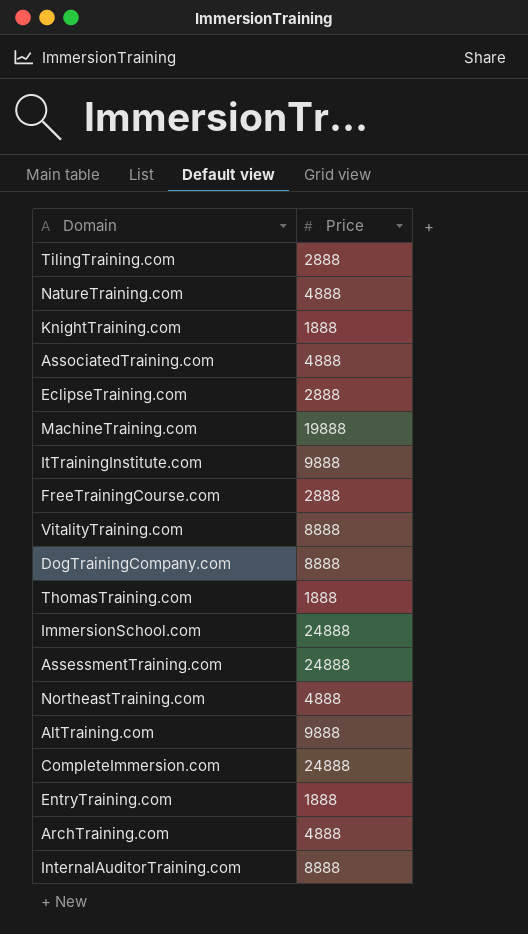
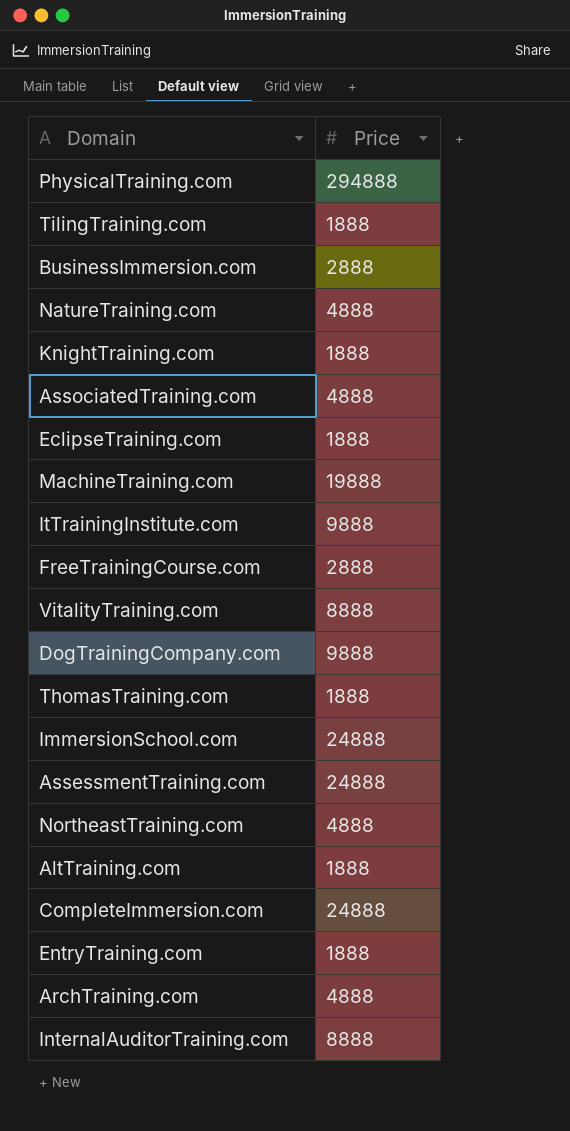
row PhysicalTraining.com: none -> 294888
TilingTraining.com | Price: 2888 -> 1888
row BusinessImmersion.com: none -> 2888
EclipseTraining.com | Price: 2888 -> 1888
DogTrainingCompany.com | Price: 8888 -> 9888
AltTraining.com | Price: 9888 -> 1888

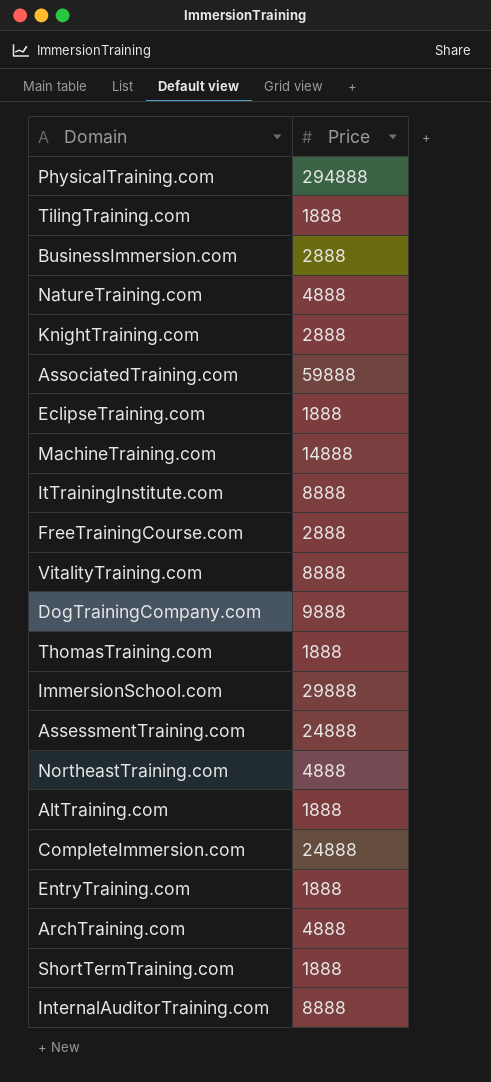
KnightTraining.com | Price: 1888 -> 2888
AssociatedTraining.com | Price: 4888 -> 59888
MachineTraining.com | Price: 19888 -> 14888
ItTrainingInstitute.com | Price: 9888 -> 8888
ImmersionSchool.com | Price: 24888 -> 29888
row ShortTermTraining.com: none -> 1888

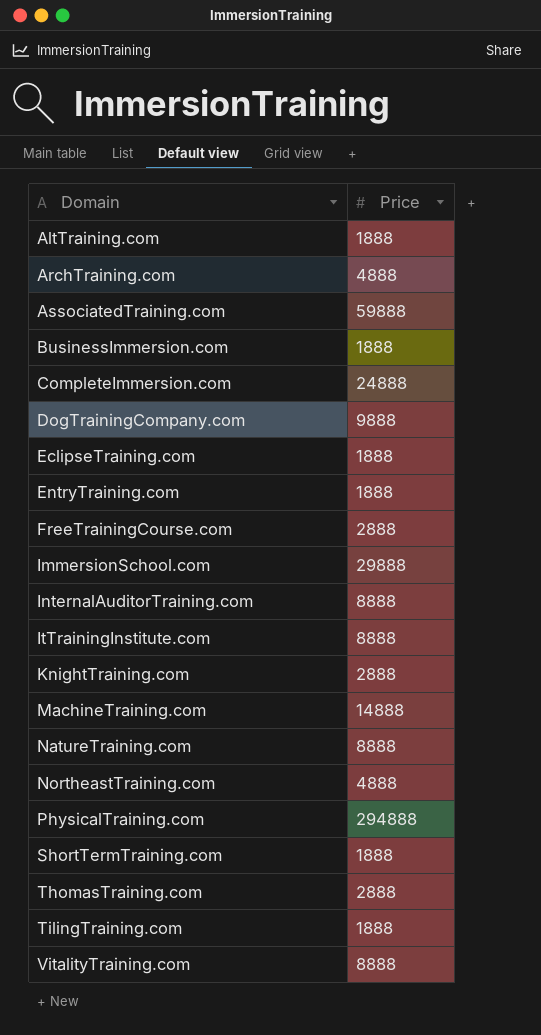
row order: none -> Domain ascending
row AssessmentTraining.com: 24888 -> none
BusinessImmersion.com | Price: 2888 -> 1888
NatureTraining.com | Price: 4888 -> 8888
ThomasTraining.com | Price: 1888 -> 2888

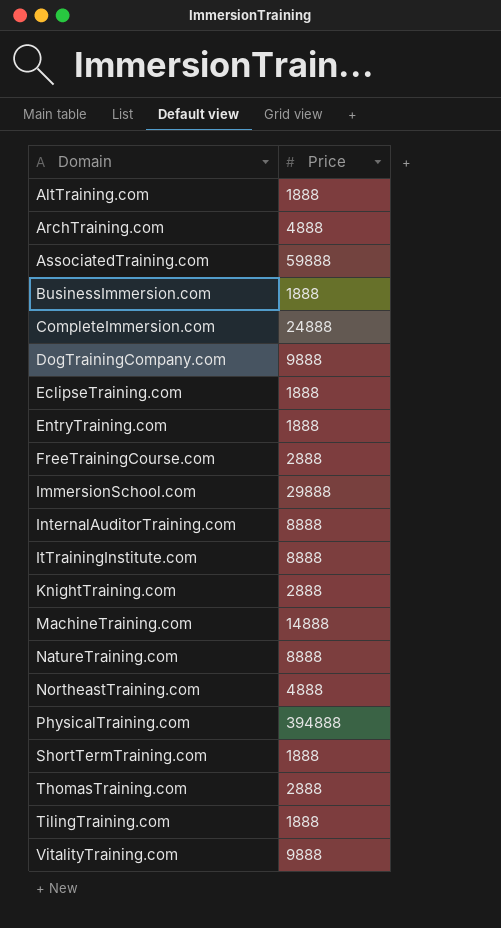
PhysicalTraining.com | Price: 294888 -> 394888
VitalityTraining.com | Price: 8888 -> 9888

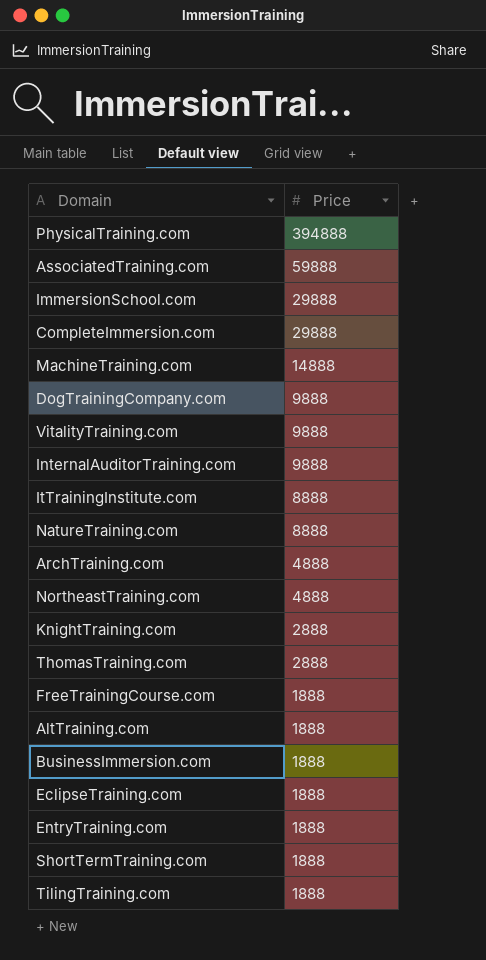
row order: Domain ascending -> Price descending
CompleteImmersion.com | Price: 24888 -> 29888
InternalAuditorTraining.com | Price: 8888 -> 9888
FreeTrainingCourse.com | Price: 2888 -> 1888

